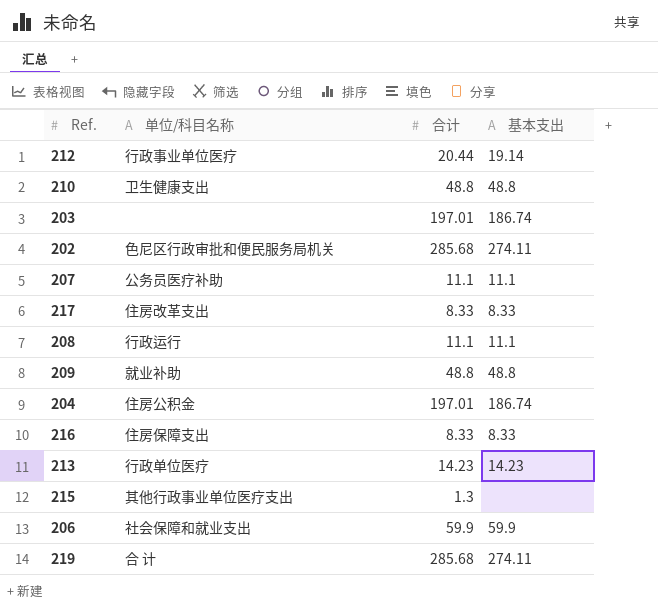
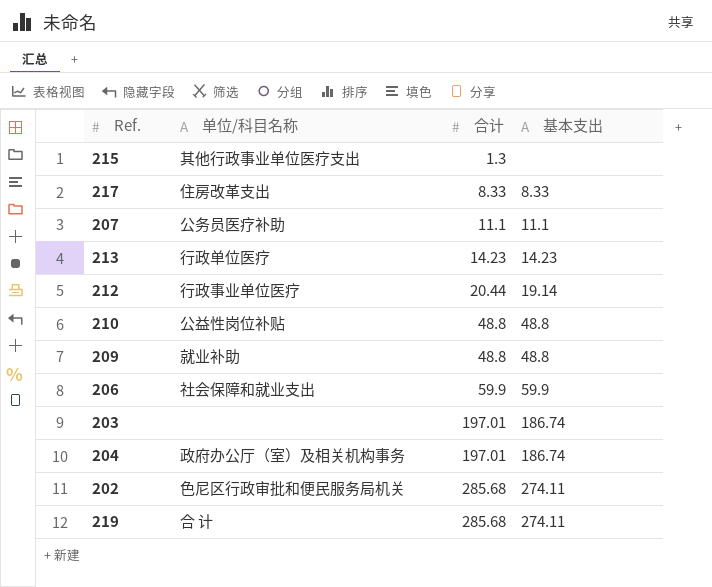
row order: none -> 合计 ascending
row 208: 行政运行 | 11.1 | 11.1 -> none
row 216: 住房保障支出 | 8.33 | 8.33 -> none
210 | 单位/科目名称: 卫生健康支出 -> 公益性岗位补贴
204 | 单位/科目名称: 住房公积金 -> 政府办公厅（室）及相关机构事务

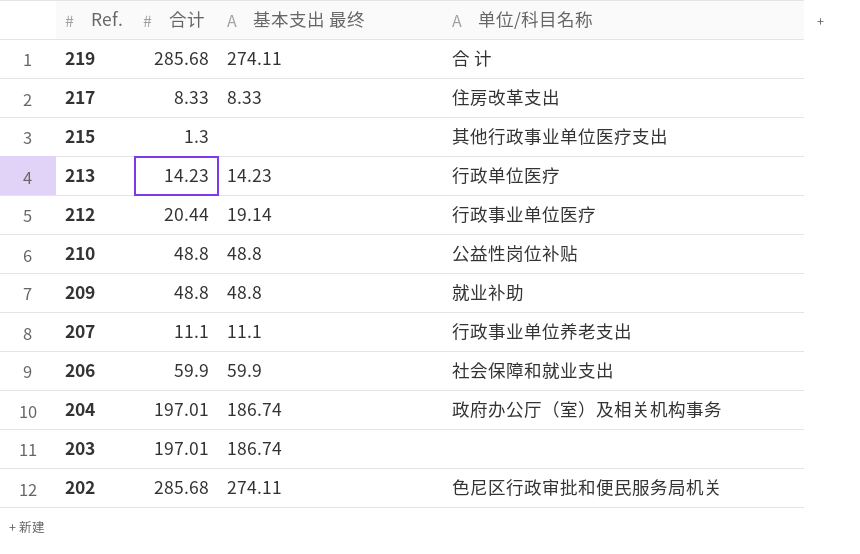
row order: 合计 ascending -> Ref. descending
column name: 基本支出 -> 基本支出 最终
column 单位/科目名称 | position: 2 -> 4
207 | 单位/科目名称: 公务员医疗补助 -> 行政事业单位养老支出

